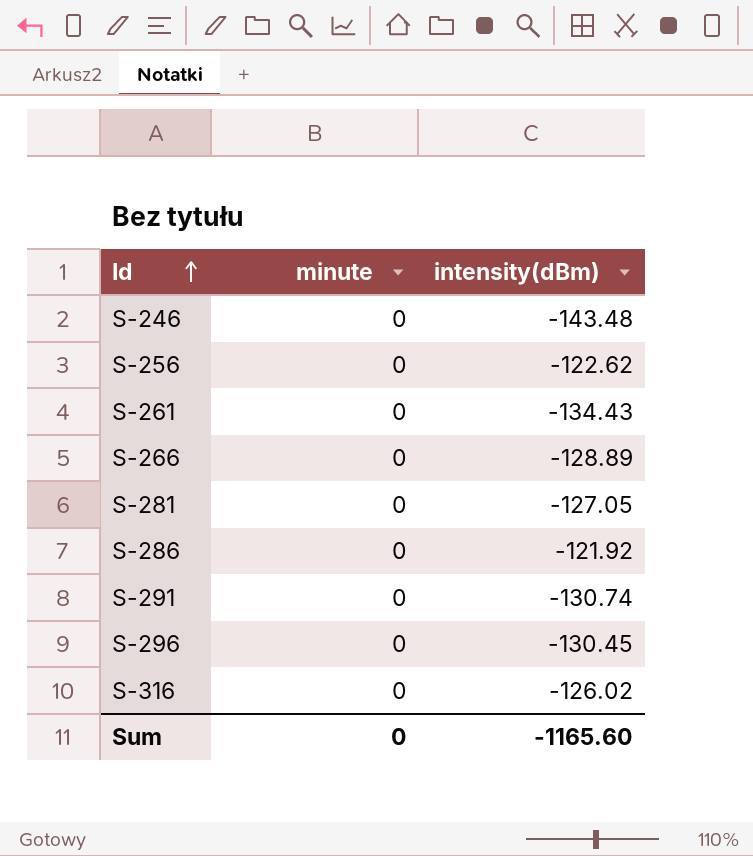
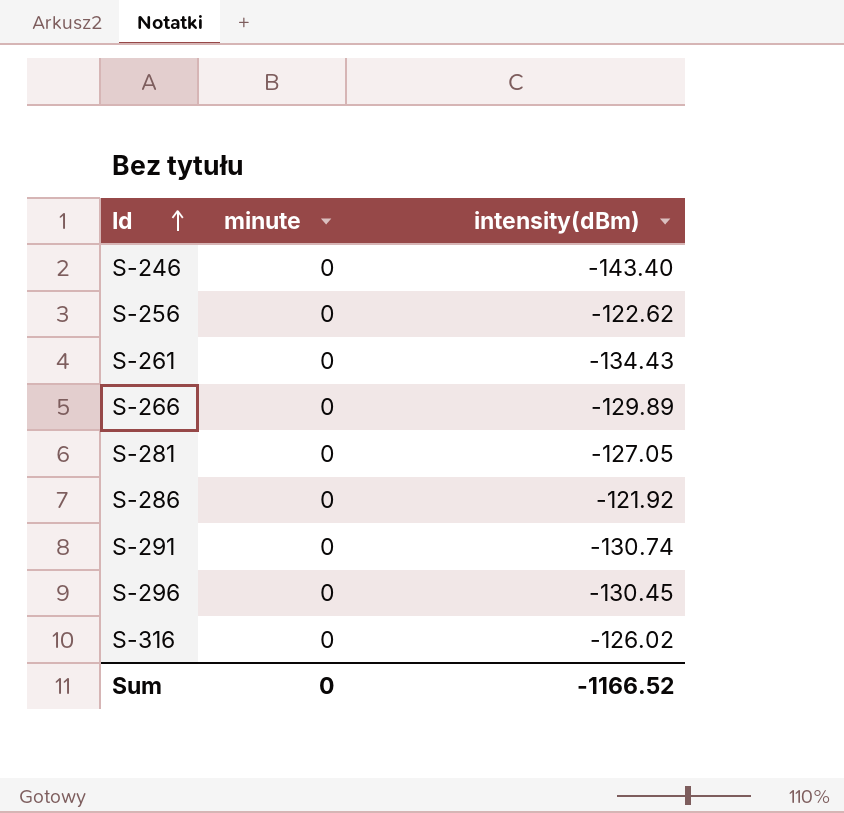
S-246 | intensity(dBm): -143.48 -> -143.40
S-266 | intensity(dBm): -128.89 -> -129.89
Sum | intensity(dBm): -1165.60 -> -1166.52

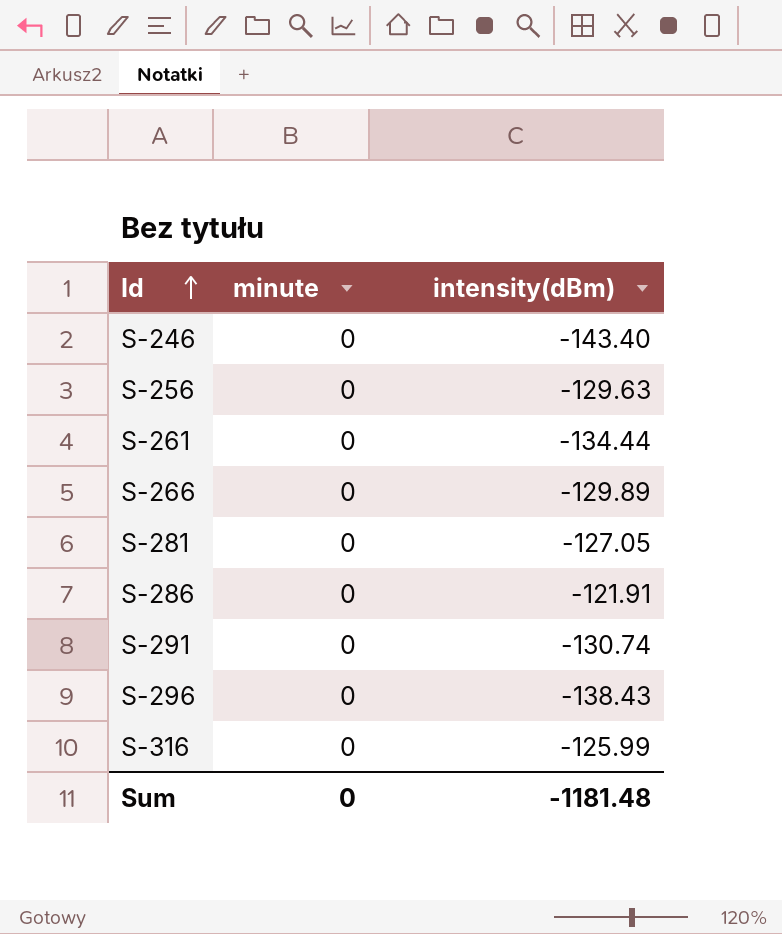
S-256 | intensity(dBm): -122.62 -> -129.63
S-261 | intensity(dBm): -134.43 -> -134.44
S-286 | intensity(dBm): -121.92 -> -121.91
S-296 | intensity(dBm): -130.45 -> -138.43
S-316 | intensity(dBm): -126.02 -> -125.99
Sum | intensity(dBm): -1166.52 -> -1181.48

